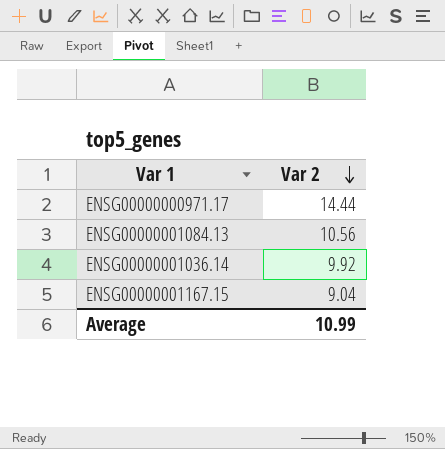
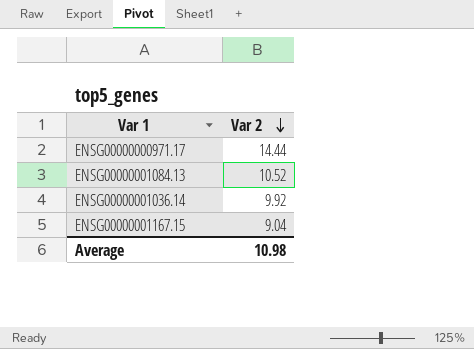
ENSG00000001084.13 | Var 2: 10.56 -> 10.52
Average | Var 2: 10.99 -> 10.98

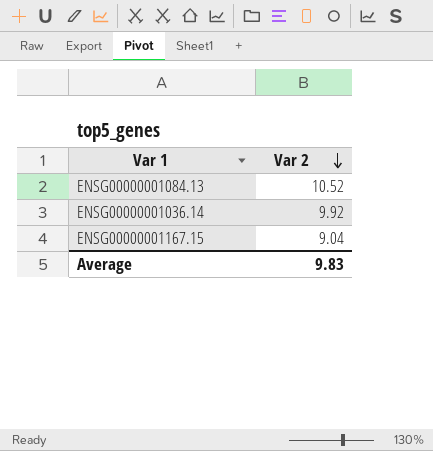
row ENSG00000000971.17: 14.44 -> none
Average | Var 2: 10.98 -> 9.83

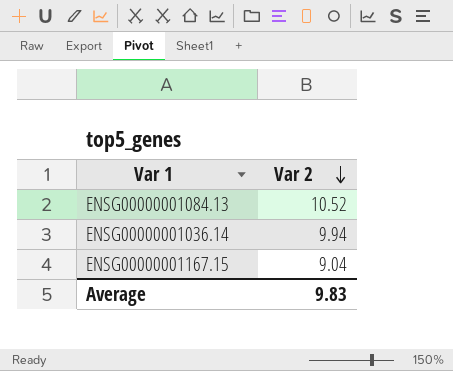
ENSG00000001036.14 | Var 2: 9.92 -> 9.94

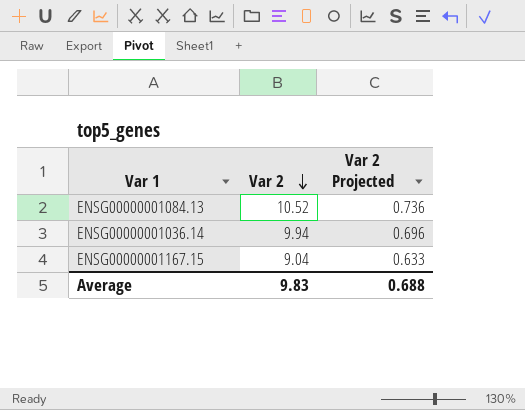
column Var 2 Projected | formula: none -> [Var 2] * 0.07

